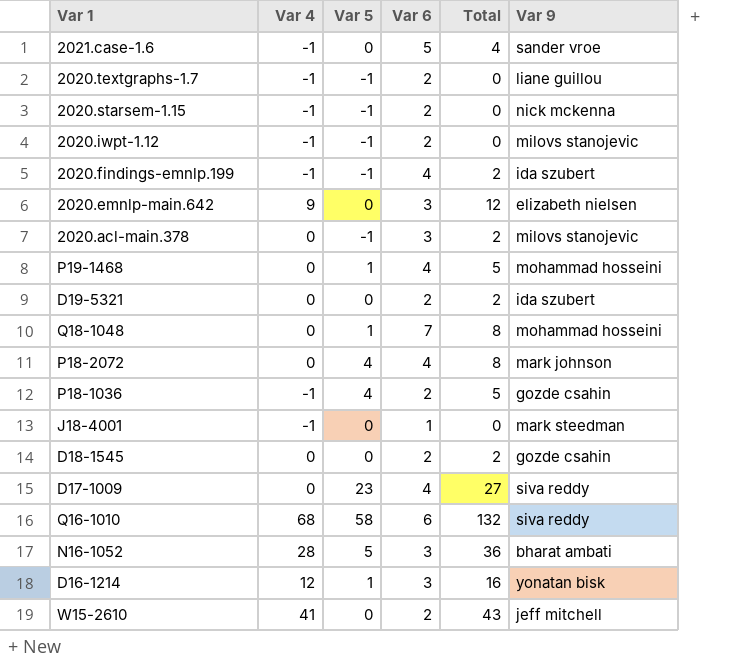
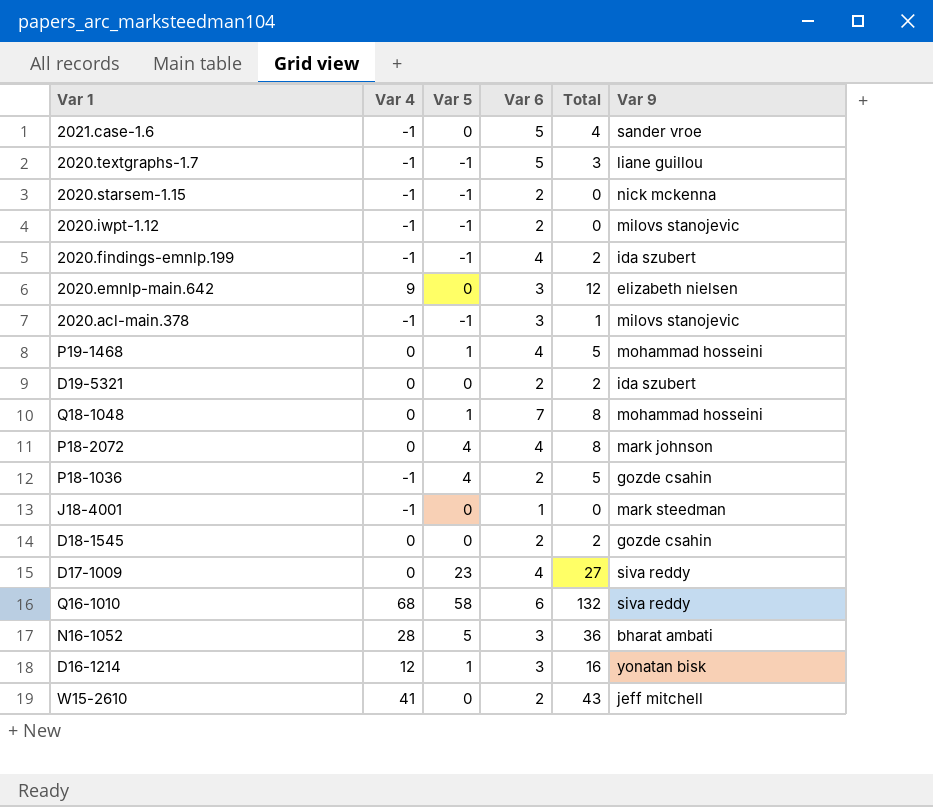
2020.textgraphs-1.7 | Var 6: 2 -> 5
2020.textgraphs-1.7 | Total: 0 -> 3
2020.acl-main.378 | Var 4: 0 -> -1
2020.acl-main.378 | Total: 2 -> 1

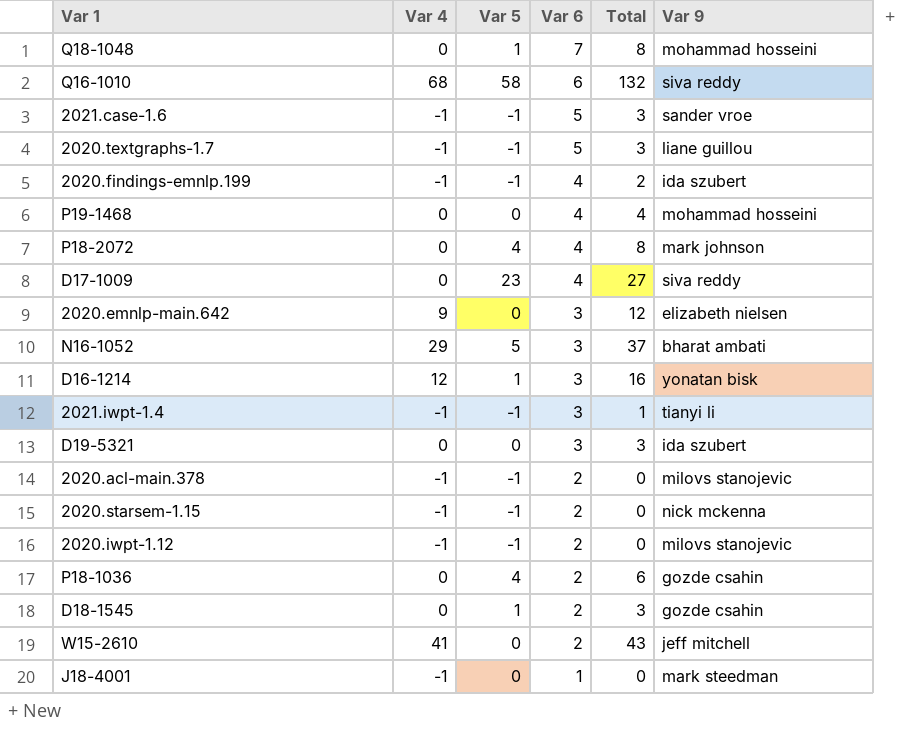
row order: none -> Var 6 descending
2021.case-1.6 | Var 5: 0 -> -1
2021.case-1.6 | Total: 4 -> 3
P19-1468 | Var 5: 1 -> 0
P19-1468 | Total: 5 -> 4
N16-1052 | Var 4: 28 -> 29
N16-1052 | Total: 36 -> 37
row 2021.iwpt-1.4: none -> -1 | -1 | 3 | 1 | tianyi li
D19-5321 | Var 6: 2 -> 3
D19-5321 | Total: 2 -> 3
2020.acl-main.378 | Var 6: 3 -> 2
2020.acl-main.378 | Total: 1 -> 0
P18-1036 | Var 4: -1 -> 0
P18-1036 | Total: 5 -> 6
D18-1545 | Var 5: 0 -> 1
D18-1545 | Total: 2 -> 3

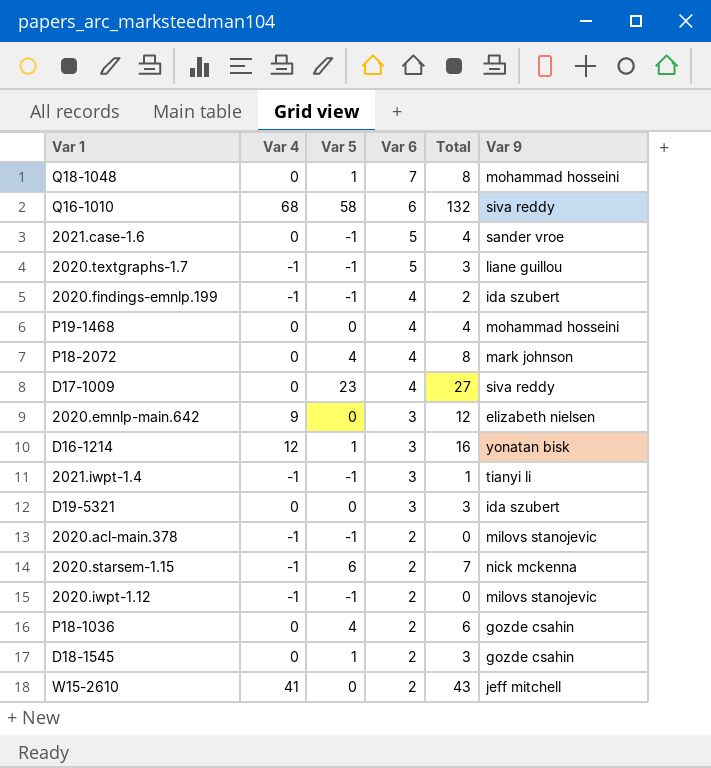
row N16-1052: 29 | 5 | 3 | 37 | bharat ambati -> none
row J18-4001: -1 | 0 | 1 | 0 | mark steedman -> none
2021.case-1.6 | Var 4: -1 -> 0
2021.case-1.6 | Total: 3 -> 4
2020.starsem-1.15 | Var 5: -1 -> 6
2020.starsem-1.15 | Total: 0 -> 7

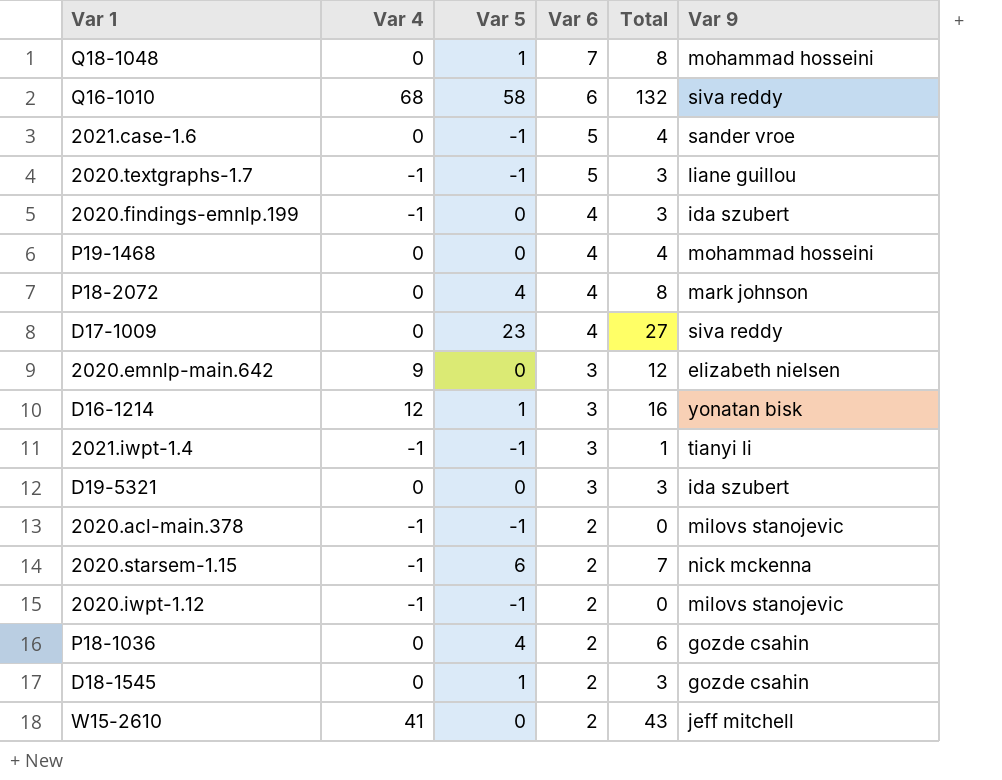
2020.findings-emnlp.199 | Var 5: -1 -> 0
2020.findings-emnlp.199 | Total: 2 -> 3

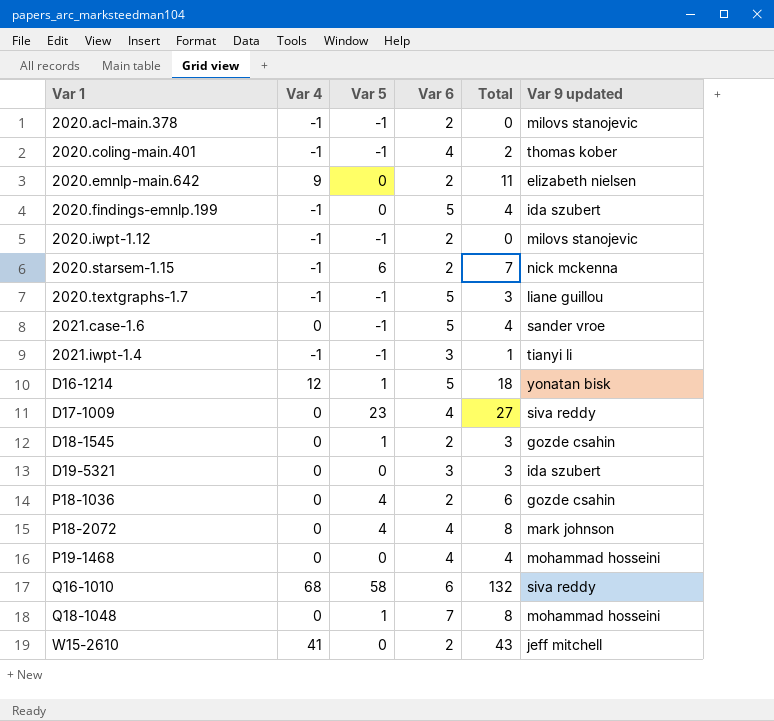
row order: Var 6 descending -> Var 1 ascending
column name: Var 9 -> Var 9 updated
row 2020.coling-main.401: none -> -1 | -1 | 4 | 2 | thomas kober
2020.emnlp-main.642 | Var 6: 3 -> 2
2020.emnlp-main.642 | Total: 12 -> 11
2020.findings-emnlp.199 | Var 6: 4 -> 5
2020.findings-emnlp.199 | Total: 3 -> 4
D16-1214 | Var 6: 3 -> 5
D16-1214 | Total: 16 -> 18

